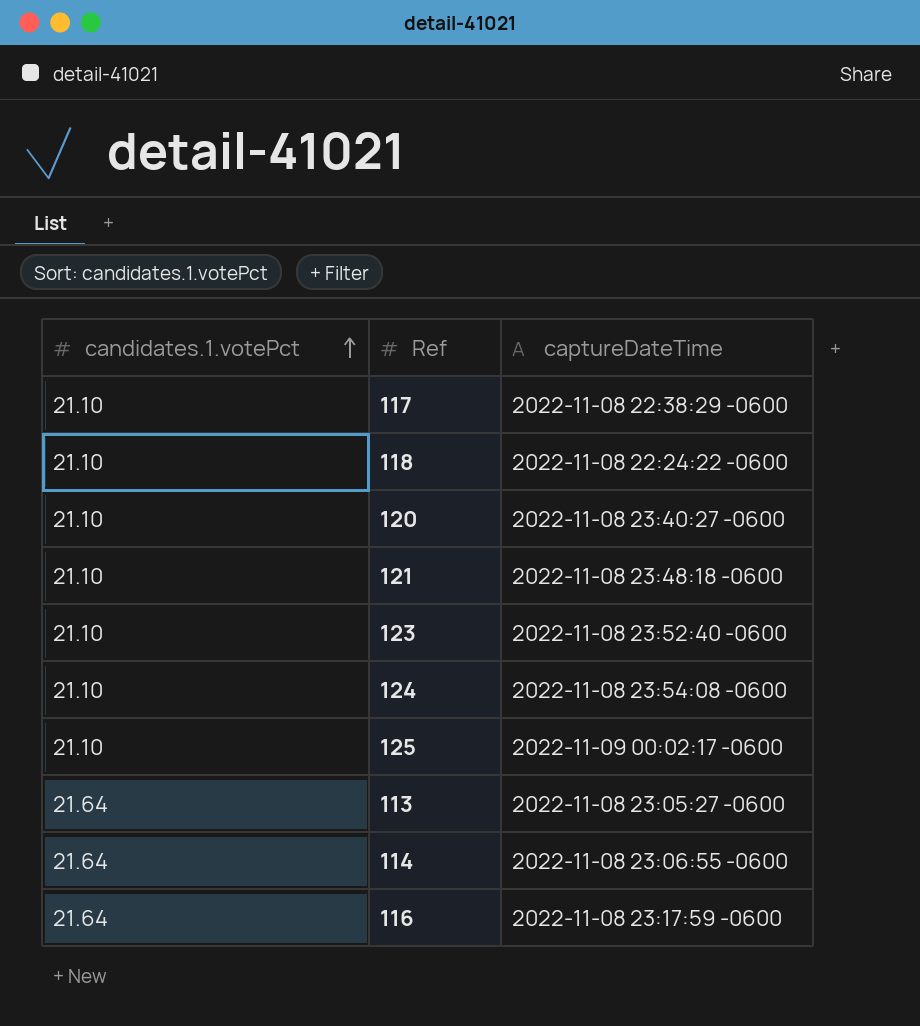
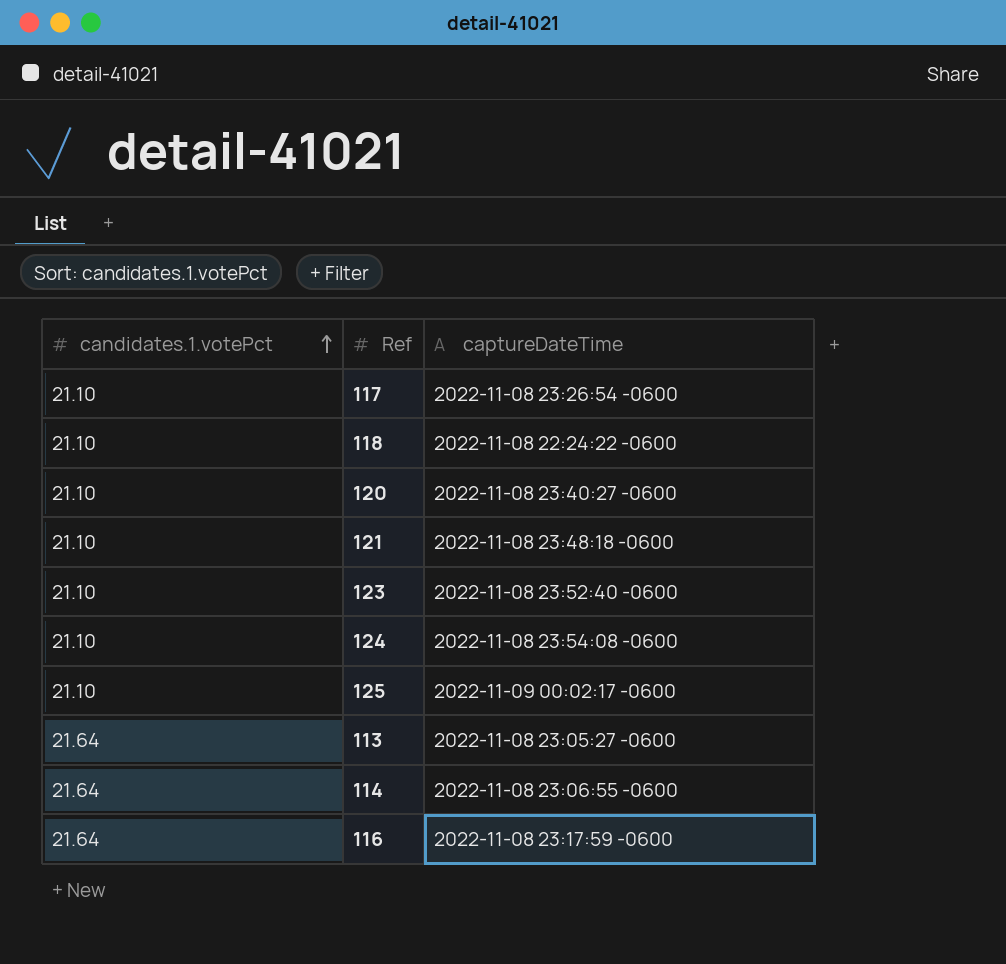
117 | captureDateTime: 2022-11-08 22:38:29 -0600 -> 2022-11-08 23:26:54 -0600

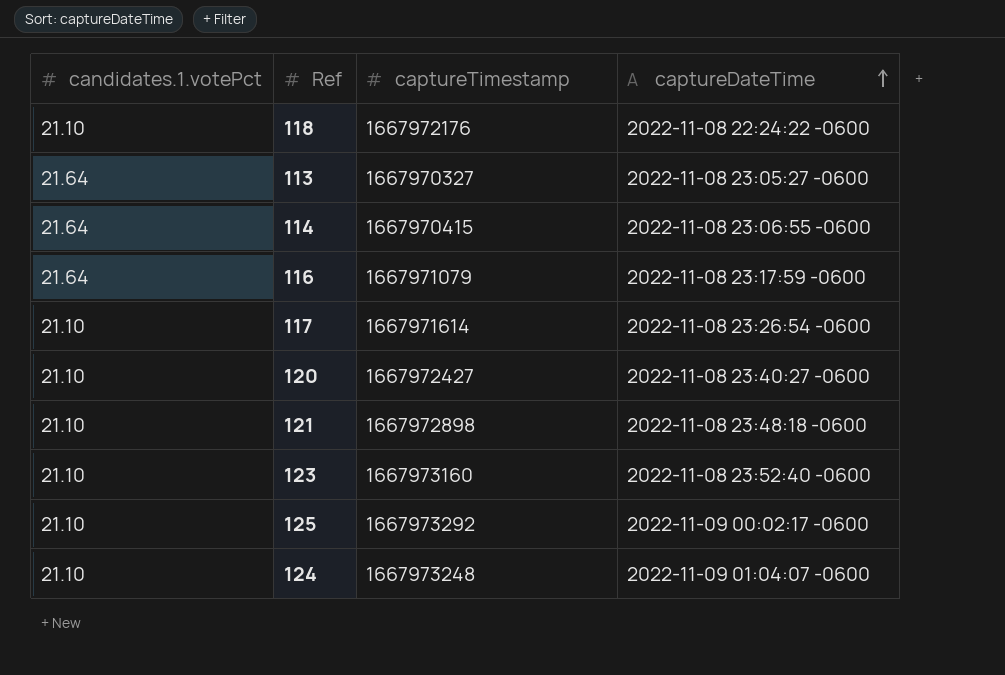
row order: candidates.1.votePct ascending -> captureDateTime ascending
column captureTimestamp | position: none -> 3
124 | captureDateTime: 2022-11-08 23:54:08 -0600 -> 2022-11-09 01:04:07 -0600

